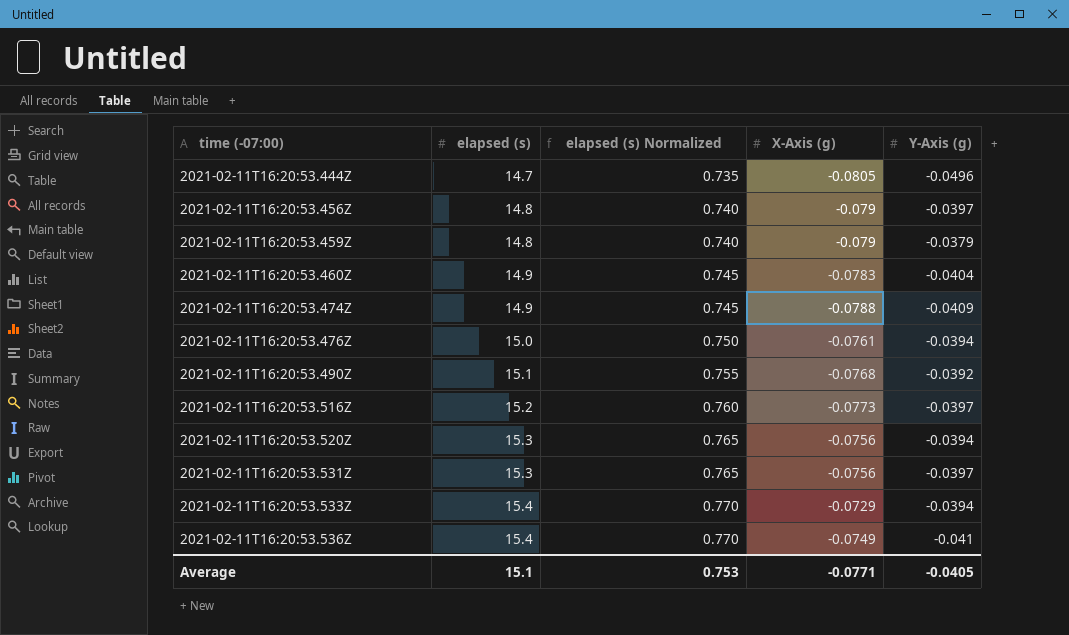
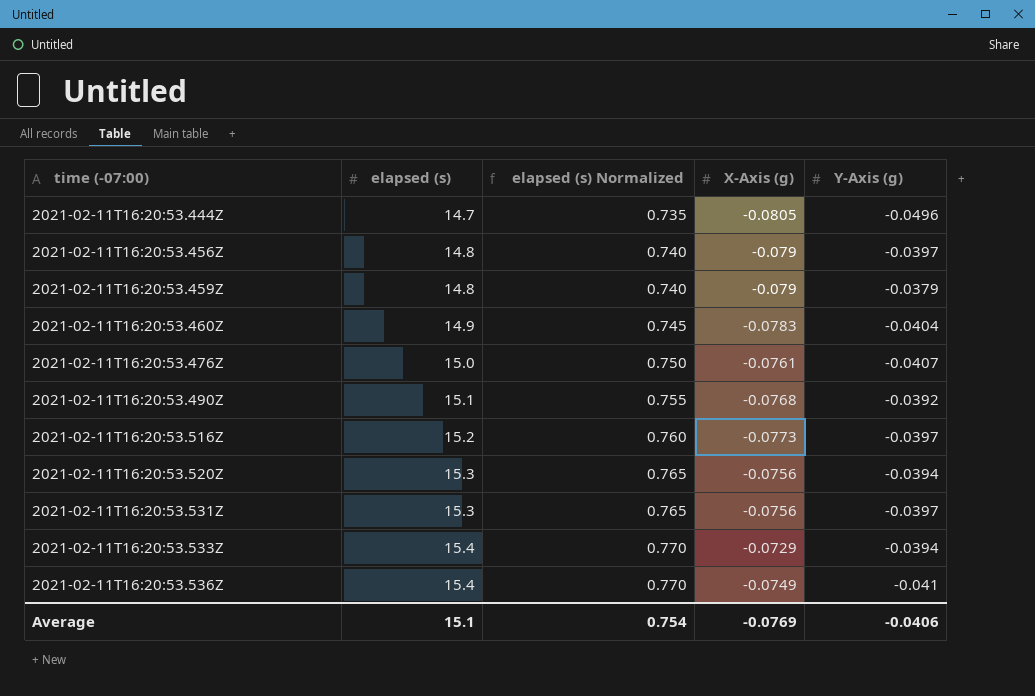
row 2021-02-11T16:20:53.474Z: 14.9 | 0.745 | -0.0788 | -0.0409 -> none
2021-02-11T16:20:53.476Z | Y-Axis (g): -0.0394 -> -0.0407
Average | elapsed (s) Normalized: 0.753 -> 0.754
Average | X-Axis (g): -0.0771 -> -0.0769
Average | Y-Axis (g): -0.0405 -> -0.0406

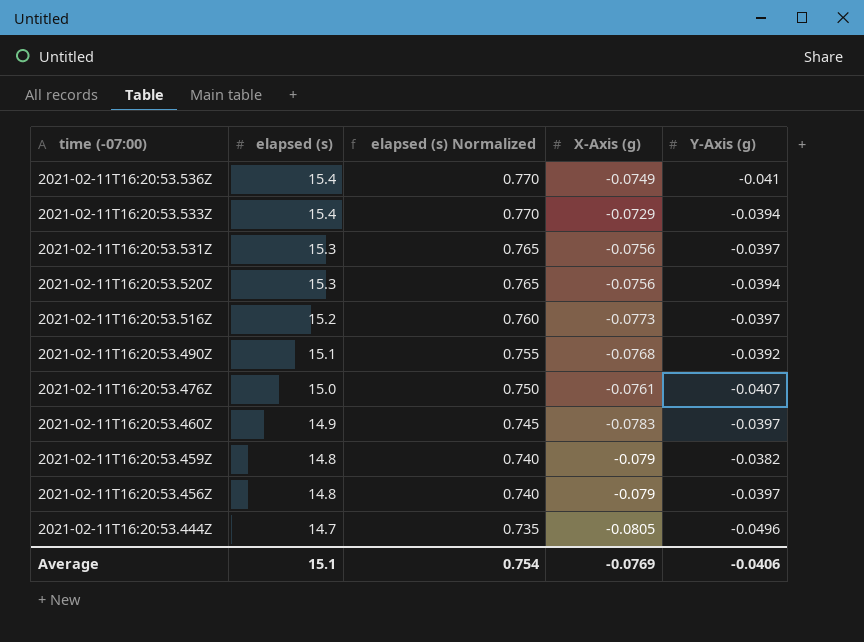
row order: time (-07:00) ascending -> time (-07:00) descending
2021-02-11T16:20:53.460Z | Y-Axis (g): -0.0404 -> -0.0397
2021-02-11T16:20:53.459Z | Y-Axis (g): -0.0379 -> -0.0382

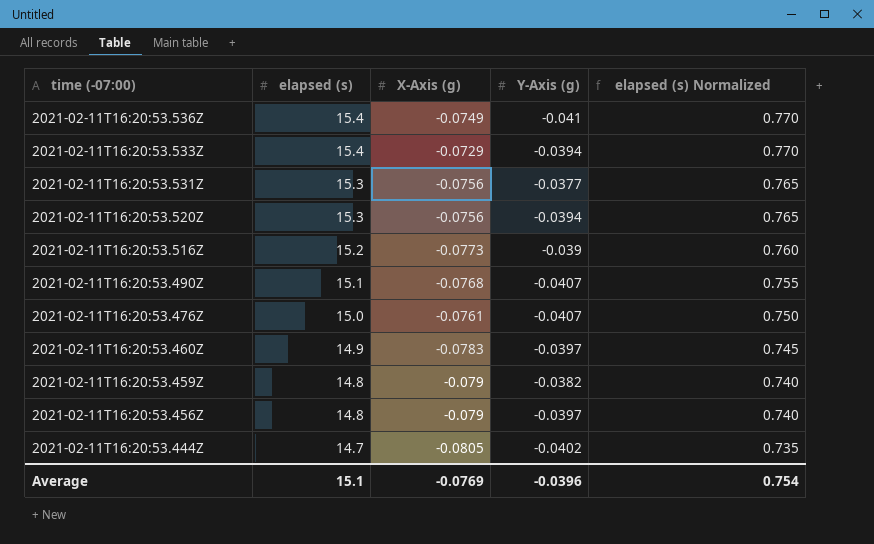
column elapsed (s) Normalized | position: 3 -> 5
2021-02-11T16:20:53.531Z | Y-Axis (g): -0.0397 -> -0.0377
2021-02-11T16:20:53.516Z | Y-Axis (g): -0.0397 -> -0.039
2021-02-11T16:20:53.490Z | Y-Axis (g): -0.0392 -> -0.0407
2021-02-11T16:20:53.444Z | Y-Axis (g): -0.0496 -> -0.0402
Average | Y-Axis (g): -0.0406 -> -0.0396

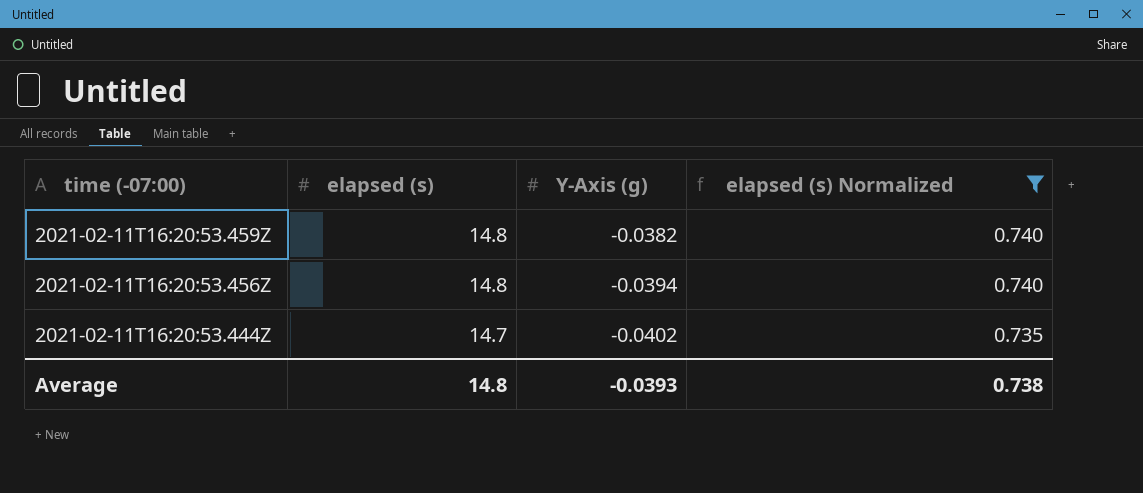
filter: none -> elapsed (s) Normalized <= 0.740
column X-Axis (g) | position: 3 -> none
2021-02-11T16:20:53.456Z | Y-Axis (g): -0.0397 -> -0.0394
Average | elapsed (s): 15.1 -> 14.8
Average | Y-Axis (g): -0.0396 -> -0.0393
Average | elapsed (s) Normalized: 0.754 -> 0.738

